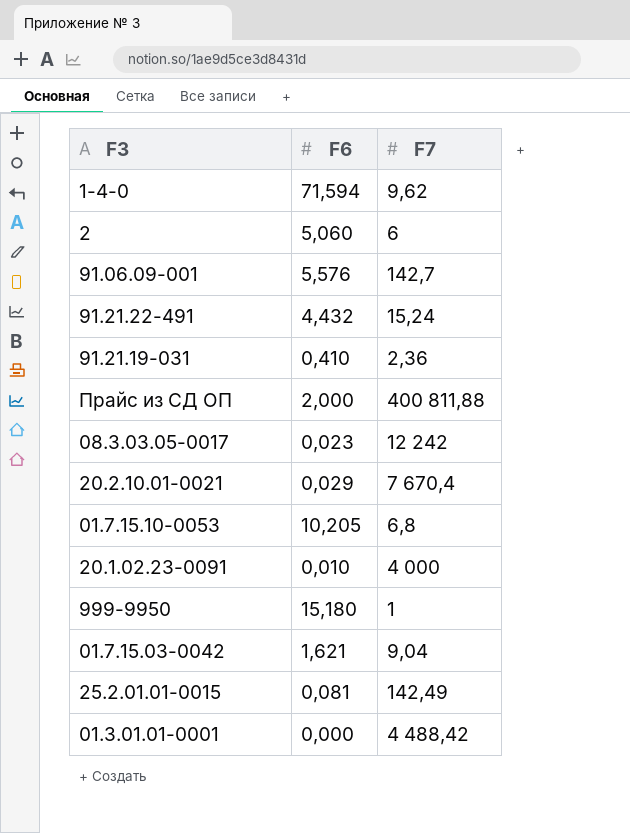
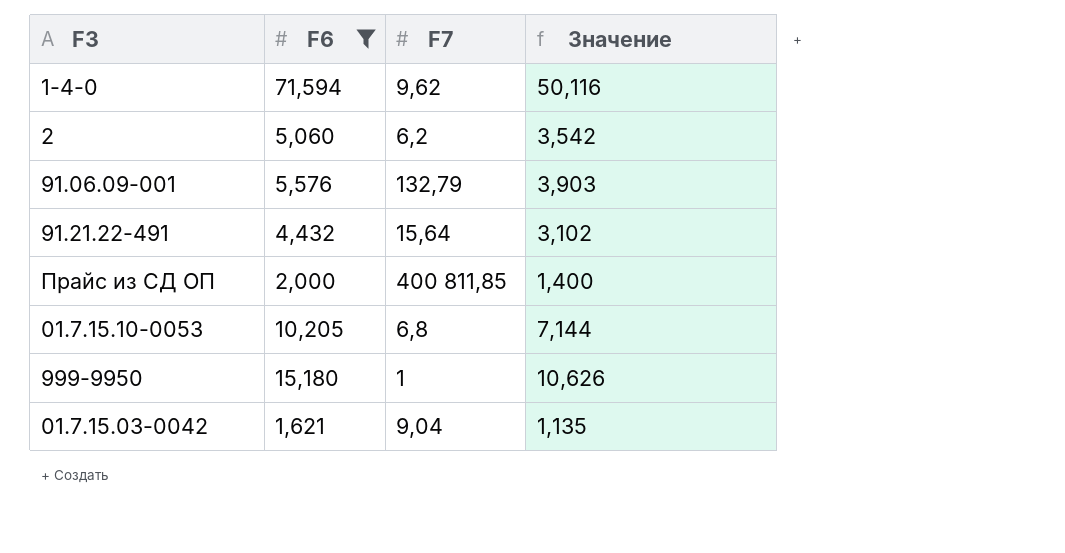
filter: none -> F6 >= 1,621
column Значение | formula: none -> [F6] * 0,7
2 | F7: 6 -> 6,2
91.06.09-001 | F7: 142,7 -> 132,79
91.21.22-491 | F7: 15,24 -> 15,64
Прайс из СД ОП | F7: 400 811,88 -> 400 811,85

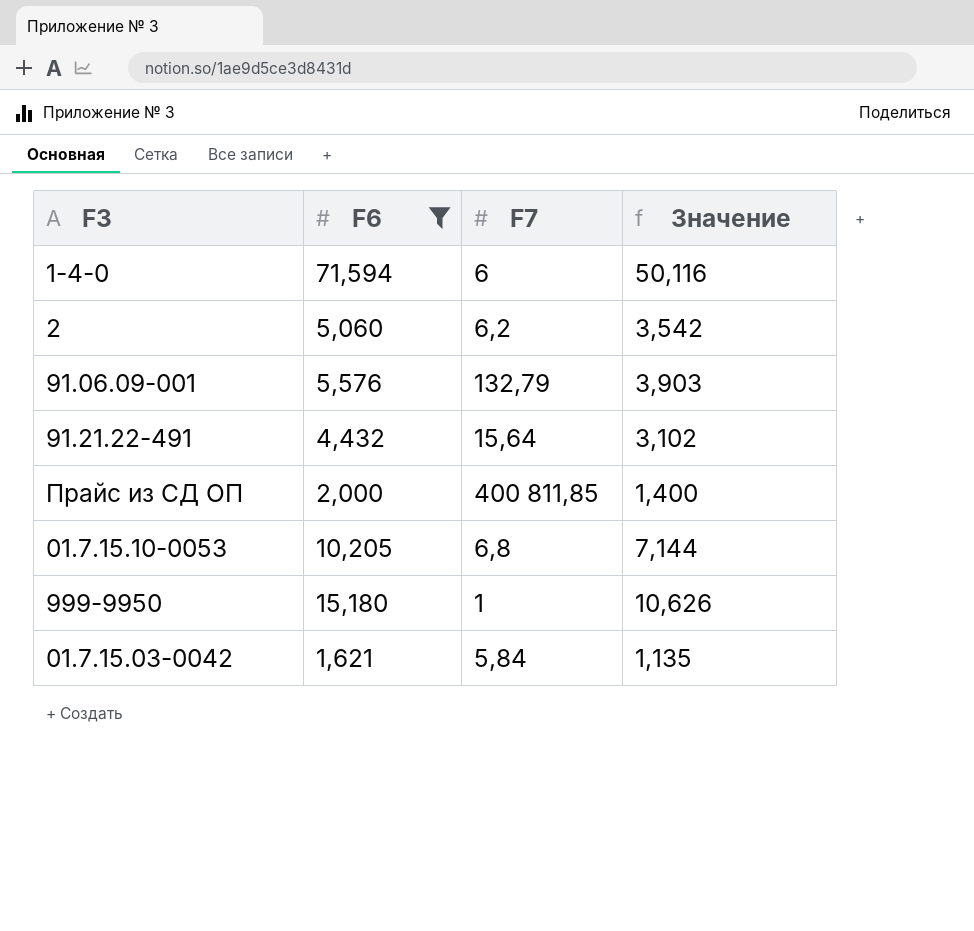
1-4-0 | F7: 9,62 -> 6
01.7.15.03-0042 | F7: 9,04 -> 5,84

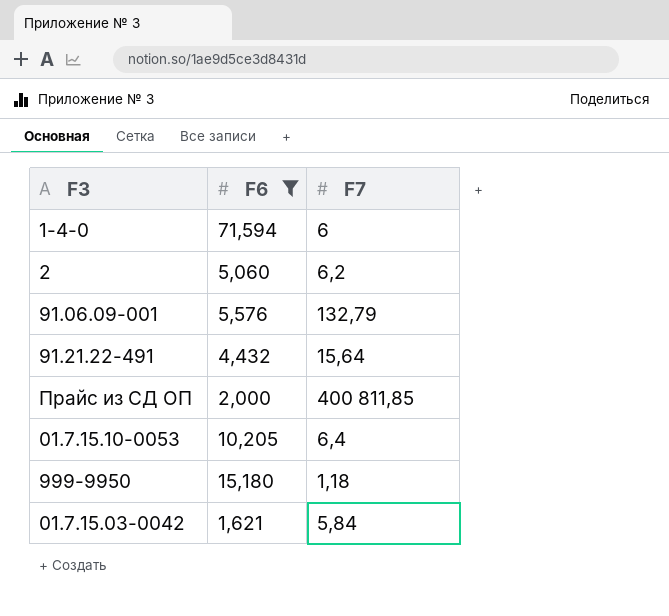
column Значение | formula: [F6] * 0,7 -> none
01.7.15.10-0053 | F7: 6,8 -> 6,4
999-9950 | F7: 1 -> 1,18

